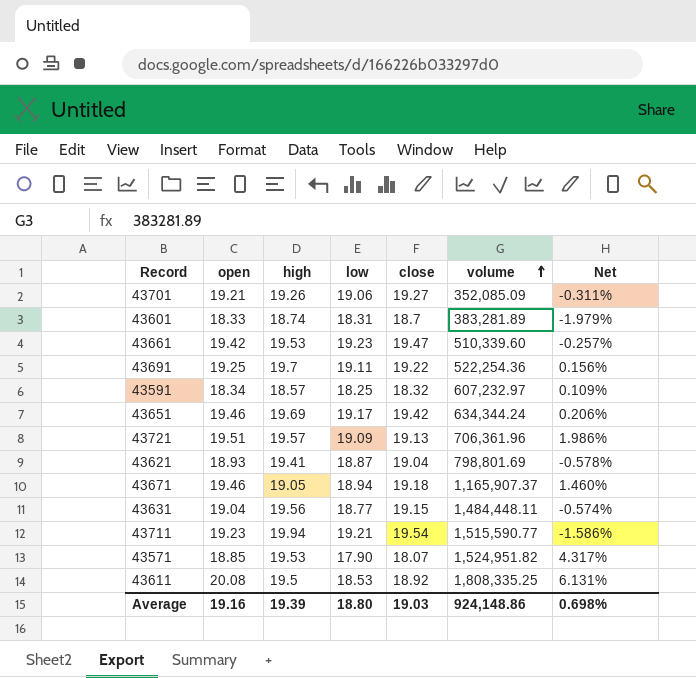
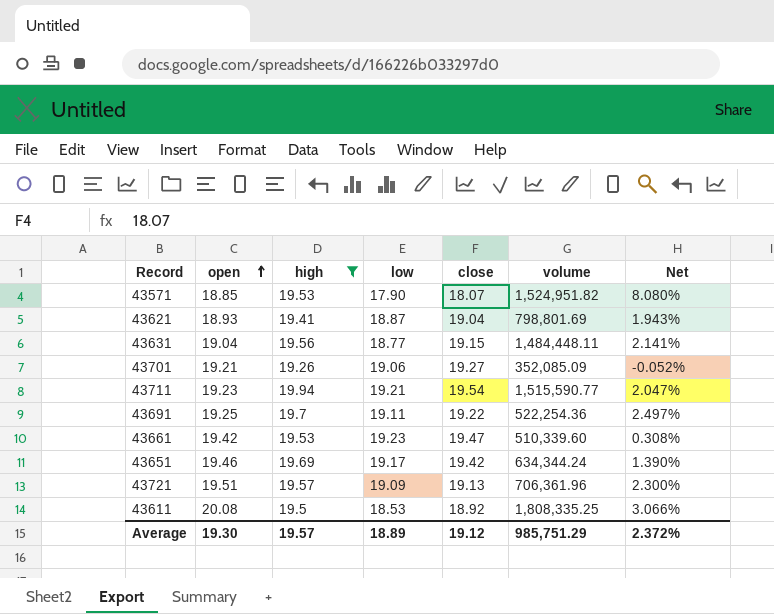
filter: none -> high >= 19.26
row order: volume ascending -> open ascending
column Net | formula: ([open] - [close]) / [close] -> ([high] - [close]) / [close]
Average | open: 19.16 -> 19.30
Average | high: 19.39 -> 19.57
Average | low: 18.80 -> 18.89
Average | close: 19.03 -> 19.12
Average | volume: 924,148.86 -> 985,751.29
Average | Net: 0.698% -> 2.372%

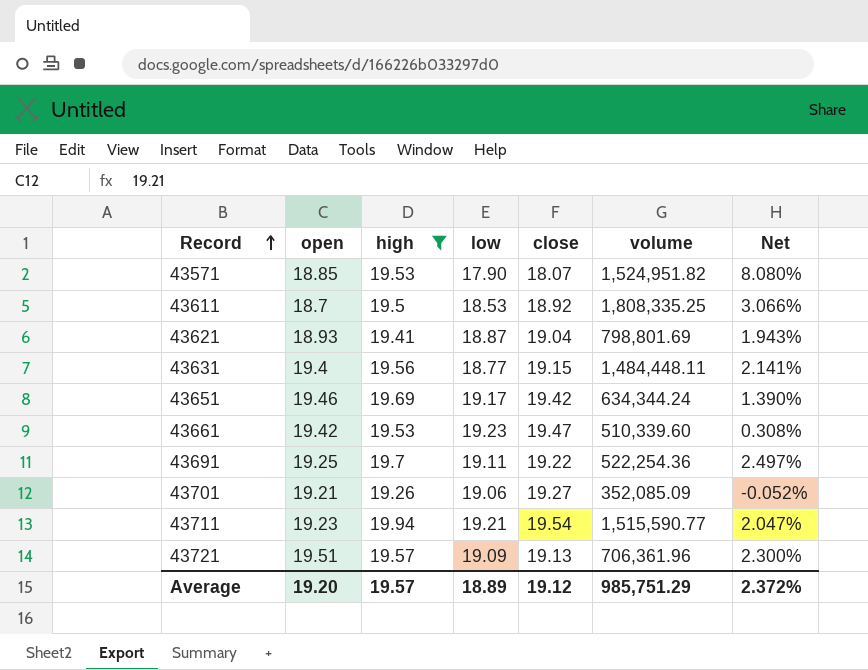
row order: open ascending -> Record ascending
43611 | open: 20.08 -> 18.7
43631 | open: 19.04 -> 19.4
Average | open: 19.30 -> 19.20

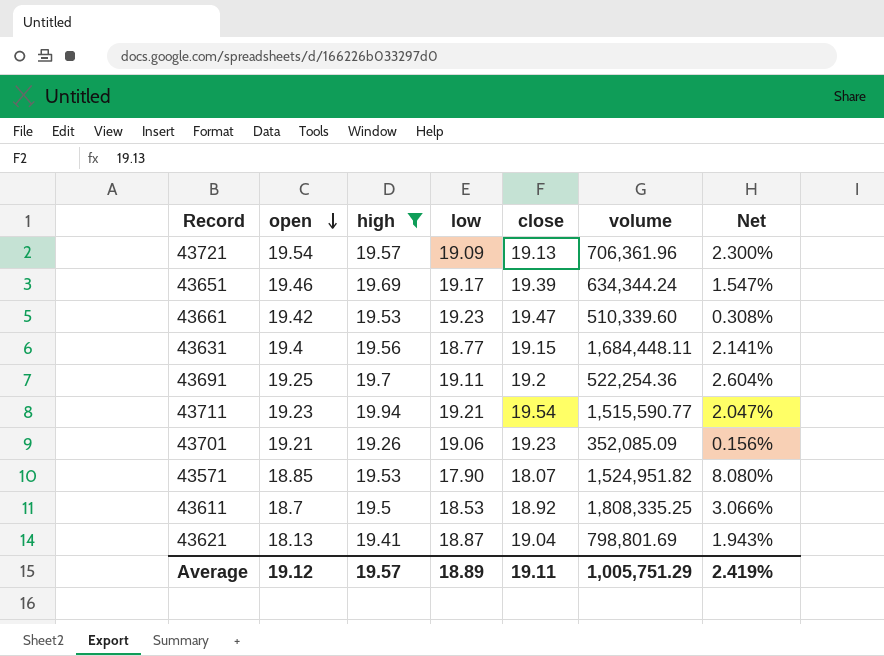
row order: Record ascending -> open descending
43721 | open: 19.51 -> 19.54
43651 | close: 19.42 -> 19.39
43651 | Net: 1.390% -> 1.547%
43631 | volume: 1,484,448.11 -> 1,684,448.11
43691 | close: 19.22 -> 19.2
43691 | Net: 2.497% -> 2.604%
43701 | close: 19.27 -> 19.23
43701 | Net: -0.052% -> 0.156%
43621 | open: 18.93 -> 18.13
Average | open: 19.20 -> 19.12
Average | close: 19.12 -> 19.11
Average | volume: 985,751.29 -> 1,005,751.29
Average | Net: 2.372% -> 2.419%

